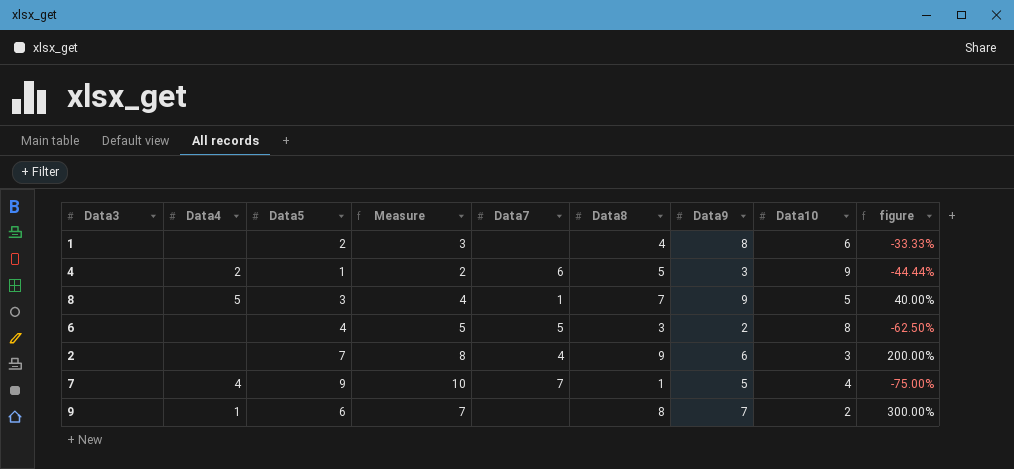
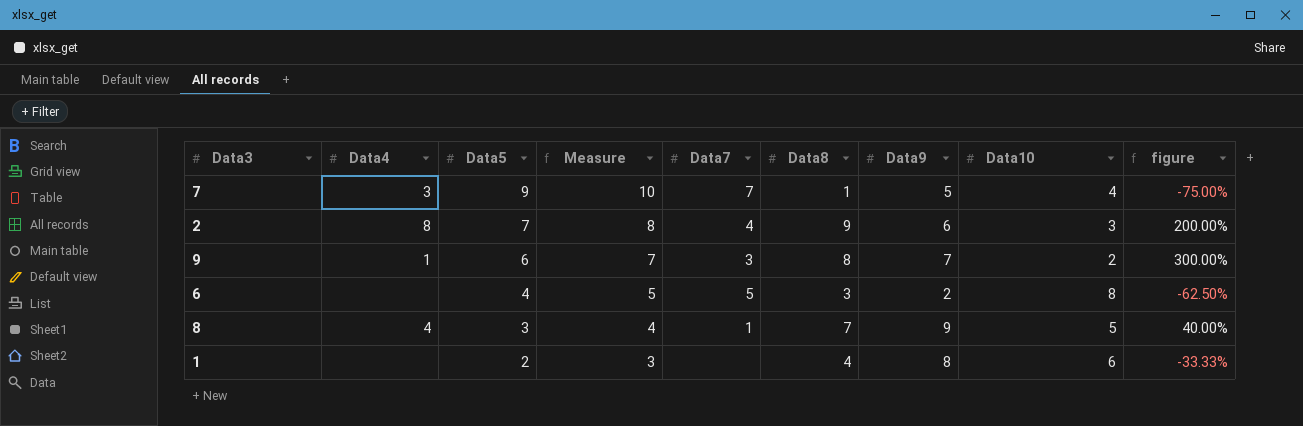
row order: none -> Data5 descending
row 4: 2 | 1 | 2 | 6 | 5 | 3 | 9 | -44.44% -> none
7 | Data4: 4 -> 3
2 | Data4: none -> 8
9 | Data7: none -> 3
8 | Data4: 5 -> 4

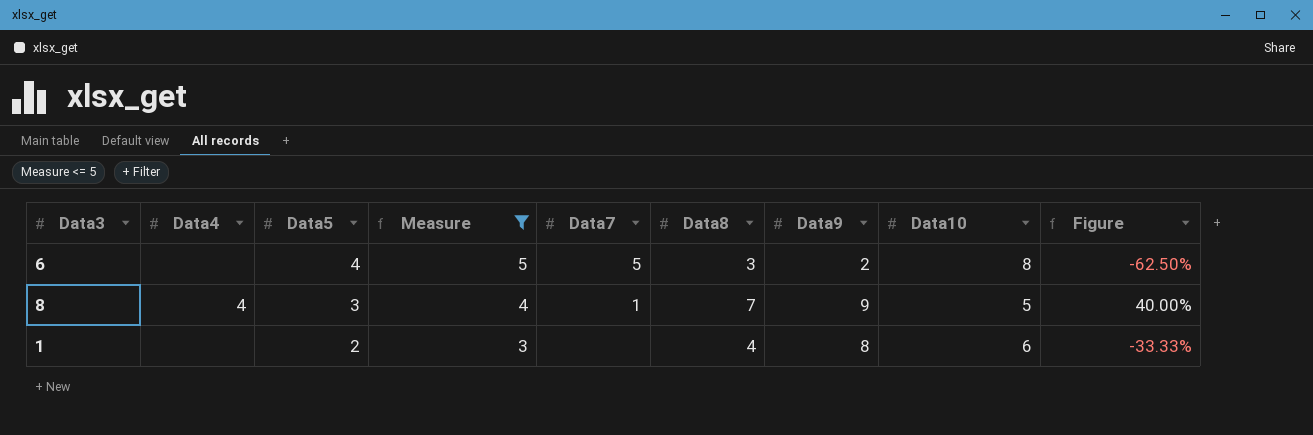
filter: none -> Measure <= 5
column name: figure -> Figure

